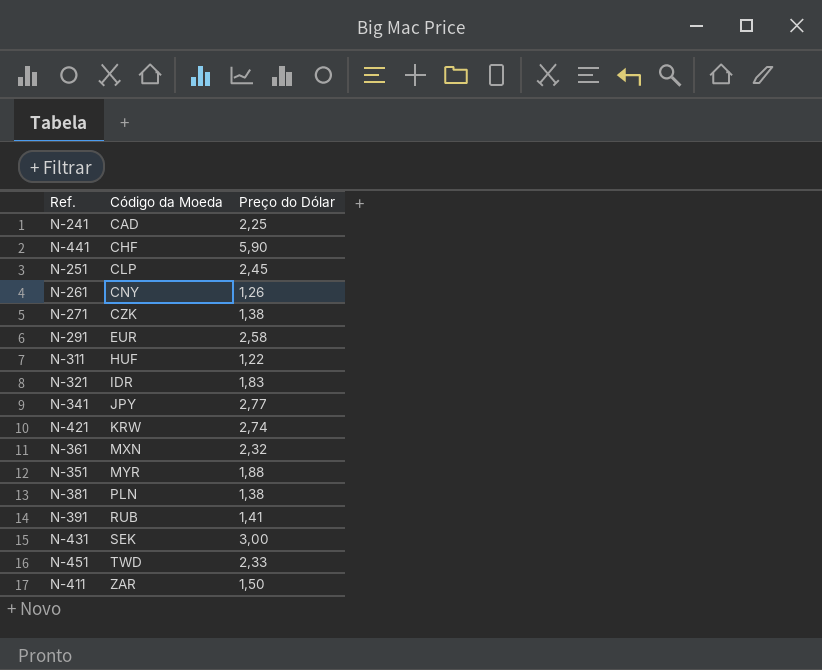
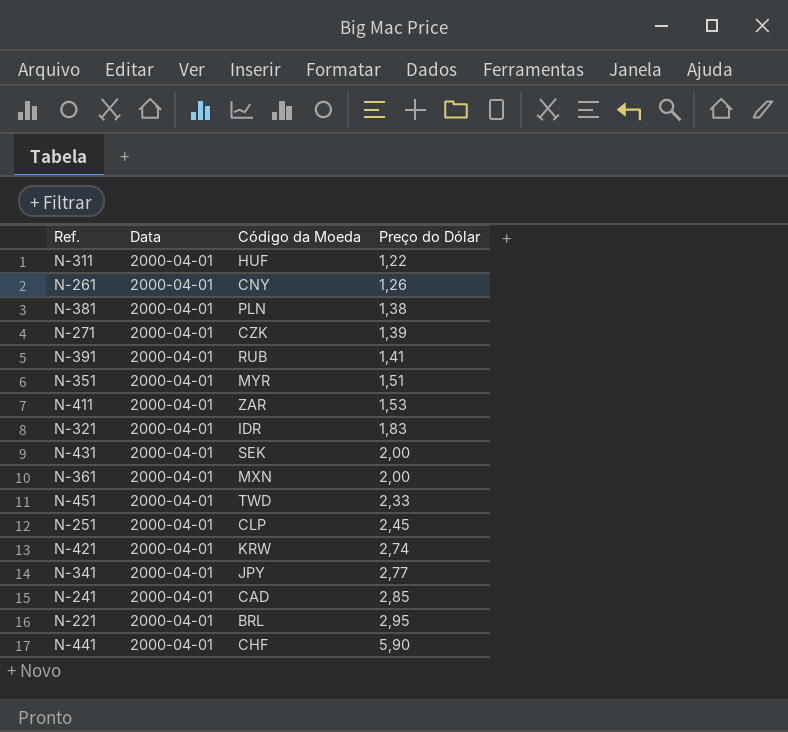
row order: Código da Moeda ascending -> Preço do Dólar ascending
column Data | position: none -> 2
row N-291: EUR | 2,58 -> none
N-271 | Preço do Dólar: 1,38 -> 1,39
N-351 | Preço do Dólar: 1,88 -> 1,51
N-411 | Preço do Dólar: 1,50 -> 1,53
N-431 | Preço do Dólar: 3,00 -> 2,00
N-361 | Preço do Dólar: 2,32 -> 2,00
N-241 | Preço do Dólar: 2,25 -> 2,85
row N-221: none -> 2000-04-01 | BRL | 2,95

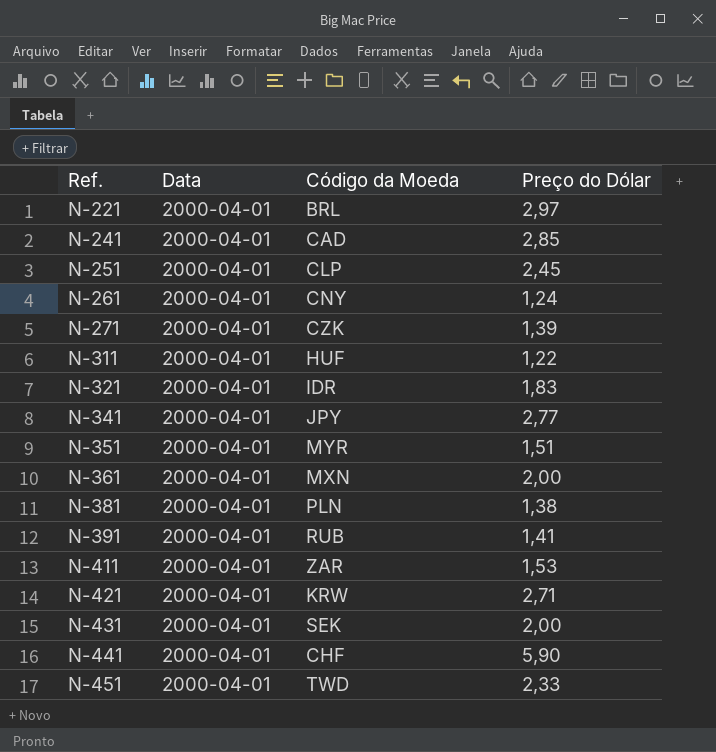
row order: Preço do Dólar ascending -> Ref. ascending
N-221 | Preço do Dólar: 2,95 -> 2,97
N-261 | Preço do Dólar: 1,26 -> 1,24
N-421 | Preço do Dólar: 2,74 -> 2,71

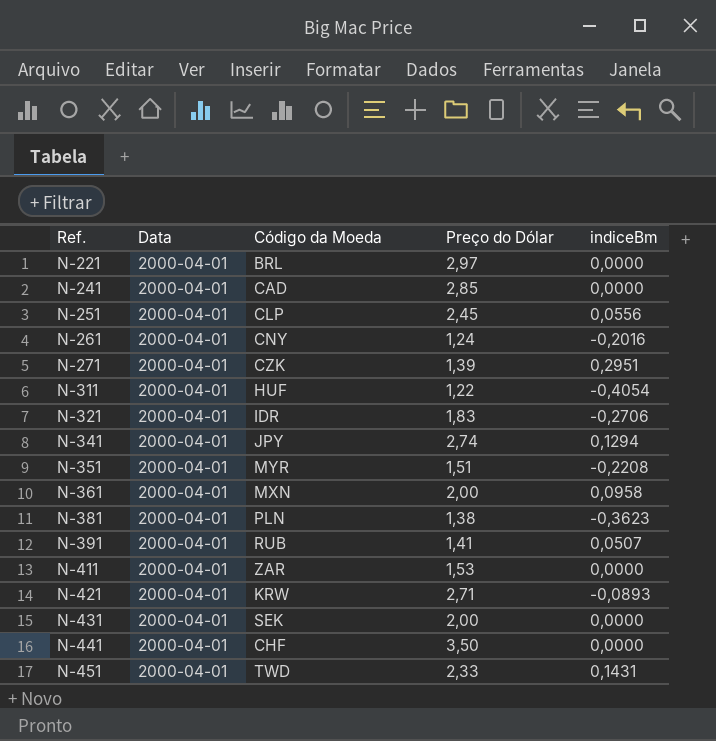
column indiceBm | position: none -> 5
N-341 | Preço do Dólar: 2,77 -> 2,74
N-441 | Preço do Dólar: 5,90 -> 3,50

